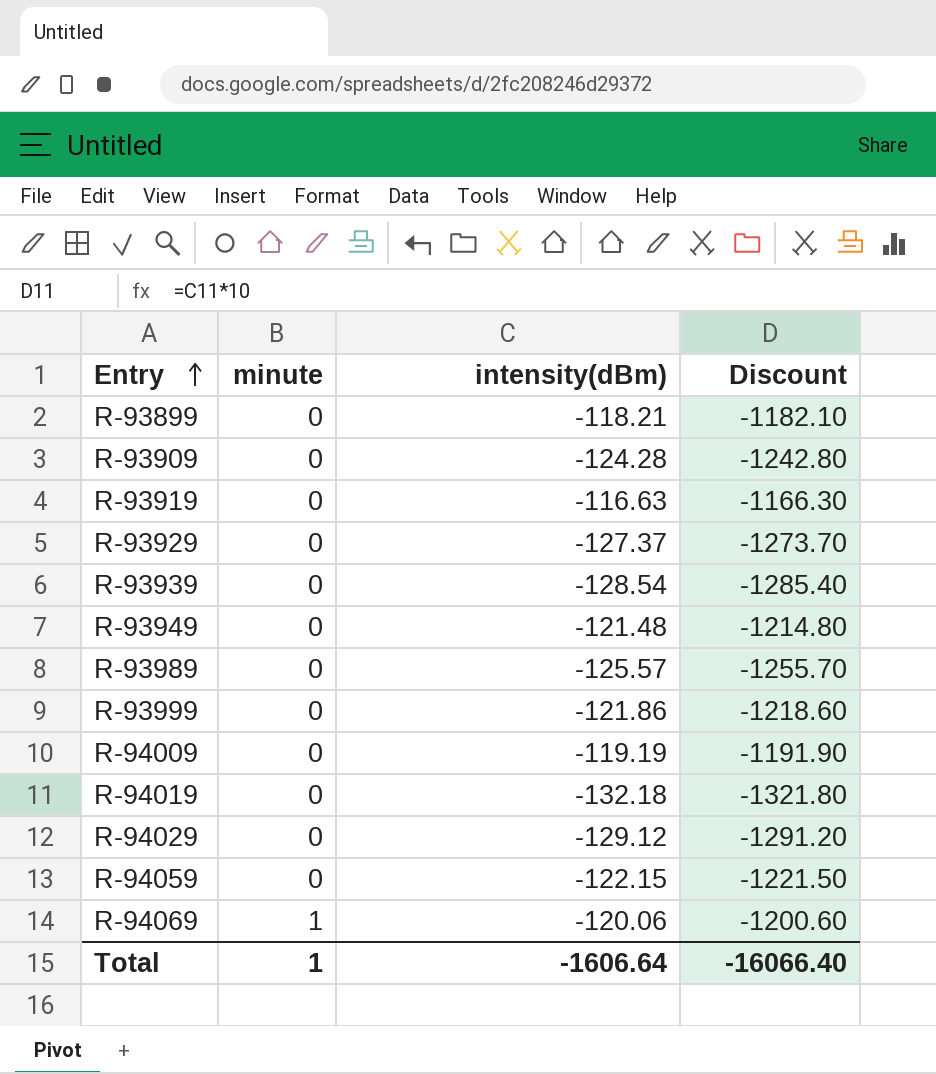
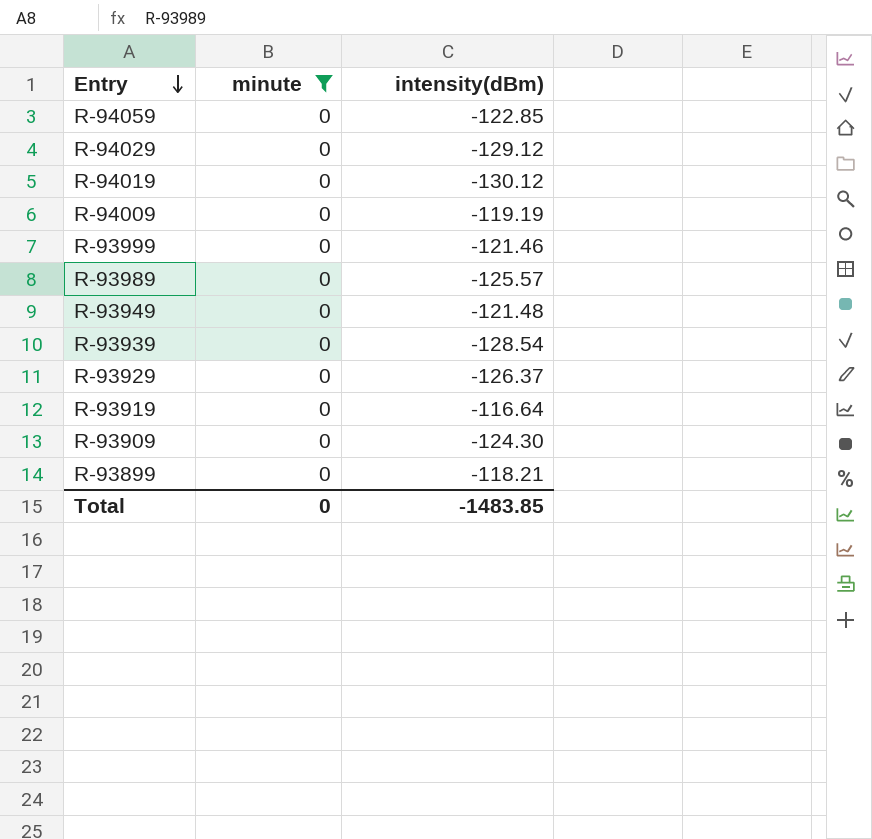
filter: none -> minute = 0
row order: Entry ascending -> Entry descending
column Discount | formula: [intensity(dBm)] * 10 -> none
R-94059 | intensity(dBm): -122.15 -> -122.85
R-94019 | intensity(dBm): -132.18 -> -130.12
R-93999 | intensity(dBm): -121.86 -> -121.46
R-93929 | intensity(dBm): -127.37 -> -126.37
R-93919 | intensity(dBm): -116.63 -> -116.64
R-93909 | intensity(dBm): -124.28 -> -124.30
Total | minute: 1 -> 0
Total | intensity(dBm): -1606.64 -> -1483.85

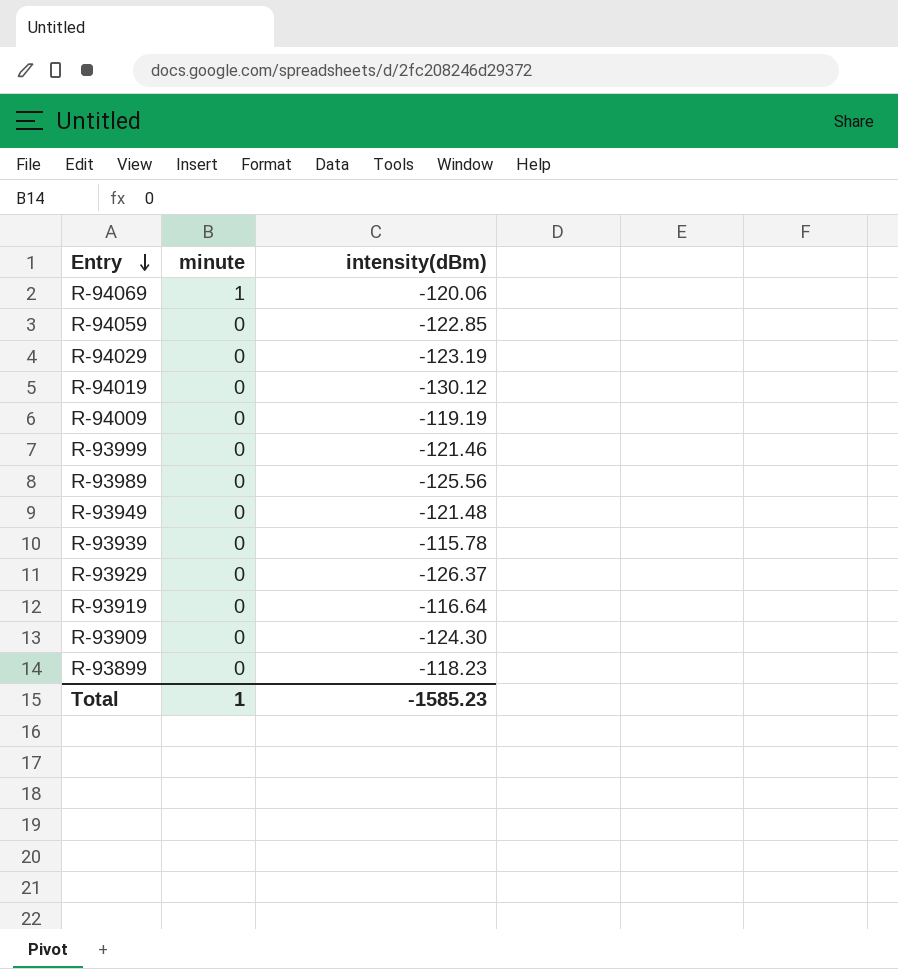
filter: minute = 0 -> none
R-94029 | intensity(dBm): -129.12 -> -123.19
R-93989 | intensity(dBm): -125.57 -> -125.56
R-93939 | intensity(dBm): -128.54 -> -115.78
R-93899 | intensity(dBm): -118.21 -> -118.23
Total | minute: 0 -> 1
Total | intensity(dBm): -1483.85 -> -1585.23

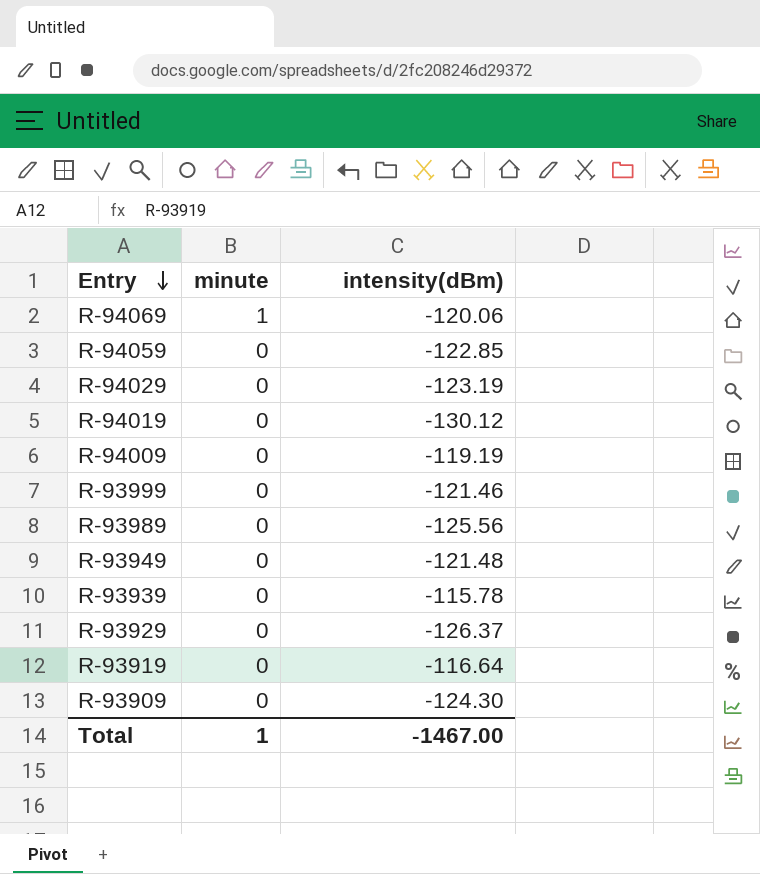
row R-93899: 0 | -118.23 -> none
Total | intensity(dBm): -1585.23 -> -1467.00

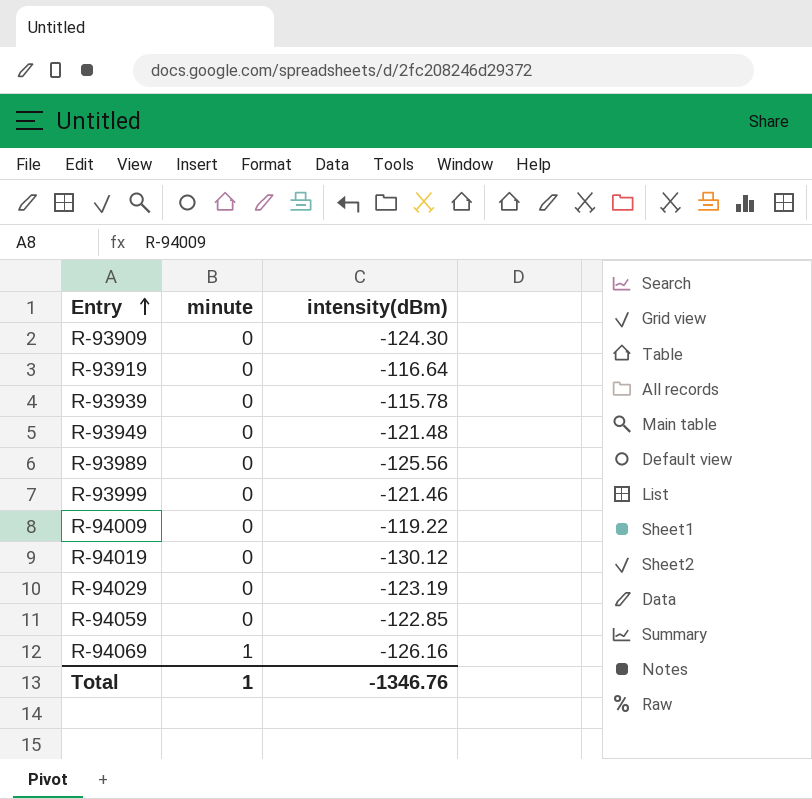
row order: Entry descending -> Entry ascending
row R-93929: 0 | -126.37 -> none
R-94009 | intensity(dBm): -119.19 -> -119.22
R-94069 | intensity(dBm): -120.06 -> -126.16
Total | intensity(dBm): -1467.00 -> -1346.76

